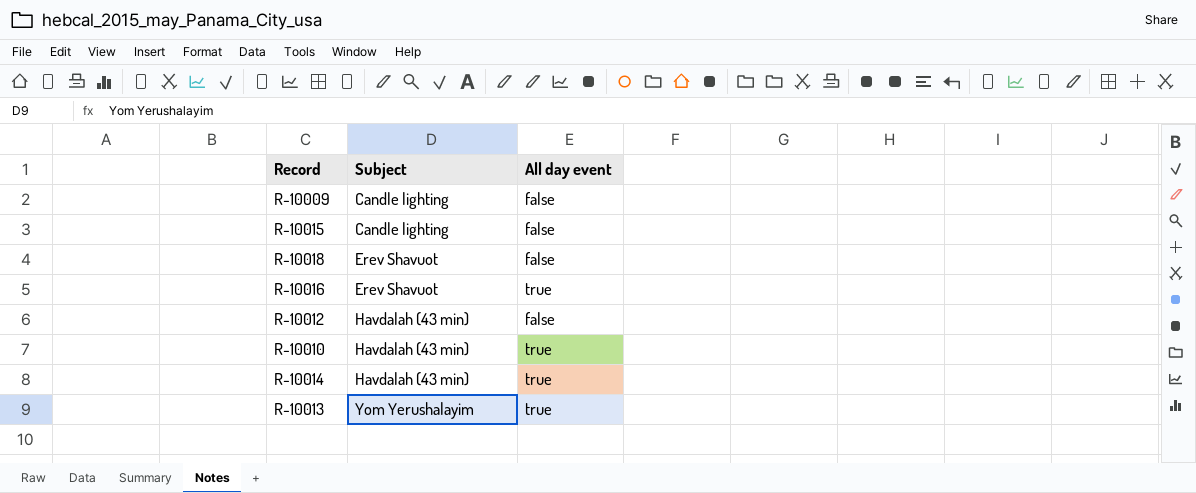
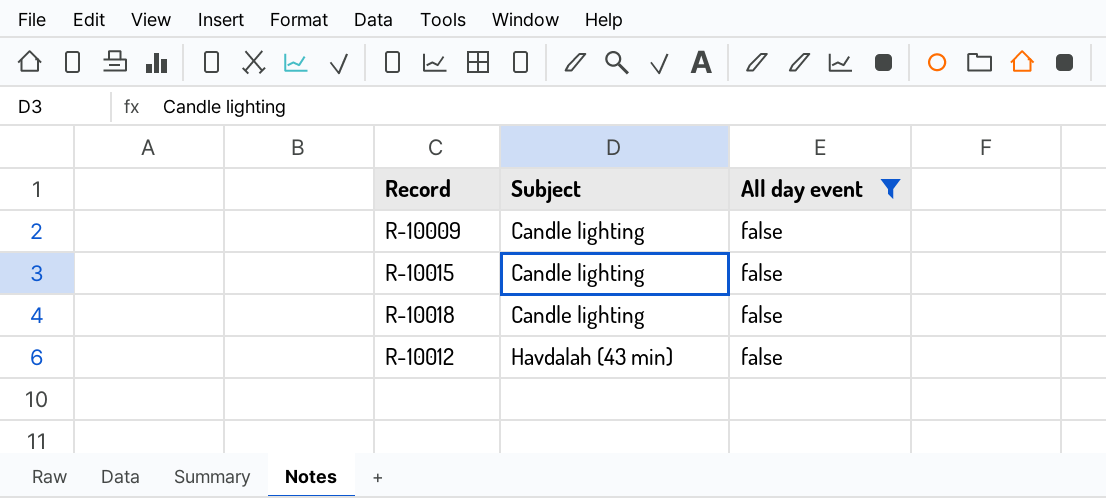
filter: none -> All day event = false
R-10018 | Subject: Erev Shavuot -> Candle lighting

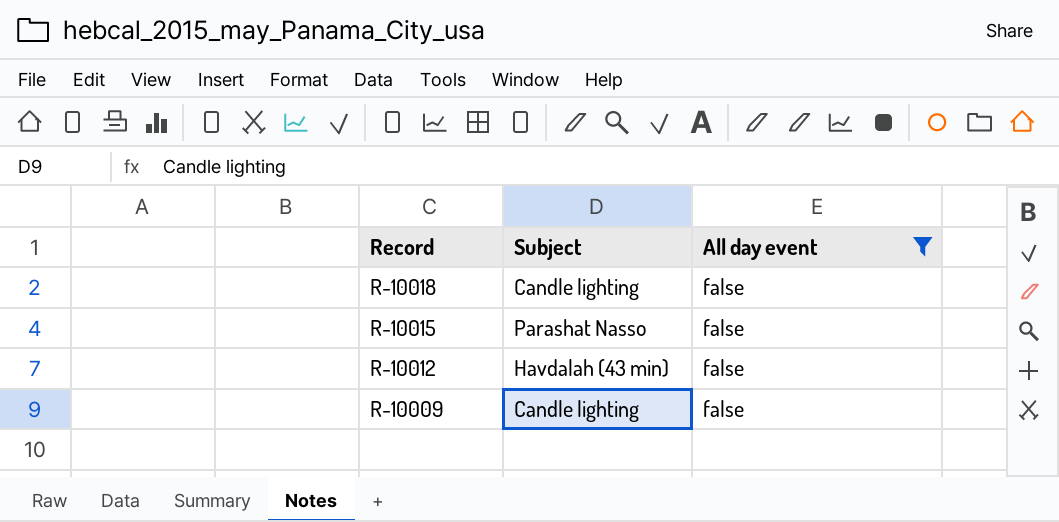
row order: Subject ascending -> Record descending
R-10015 | Subject: Candle lighting -> Parashat Nasso

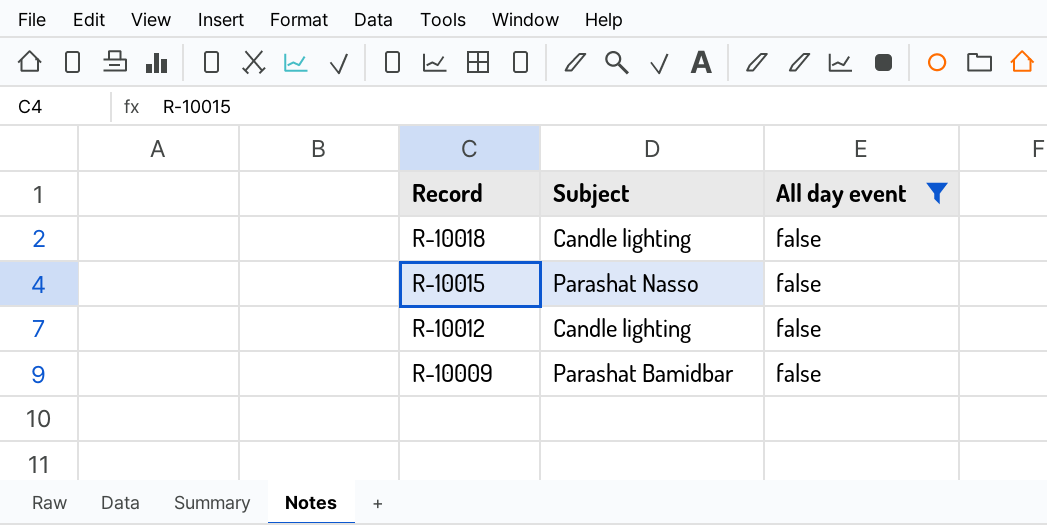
R-10012 | Subject: Havdalah (43 min) -> Candle lighting
R-10009 | Subject: Candle lighting -> Parashat Bamidbar

